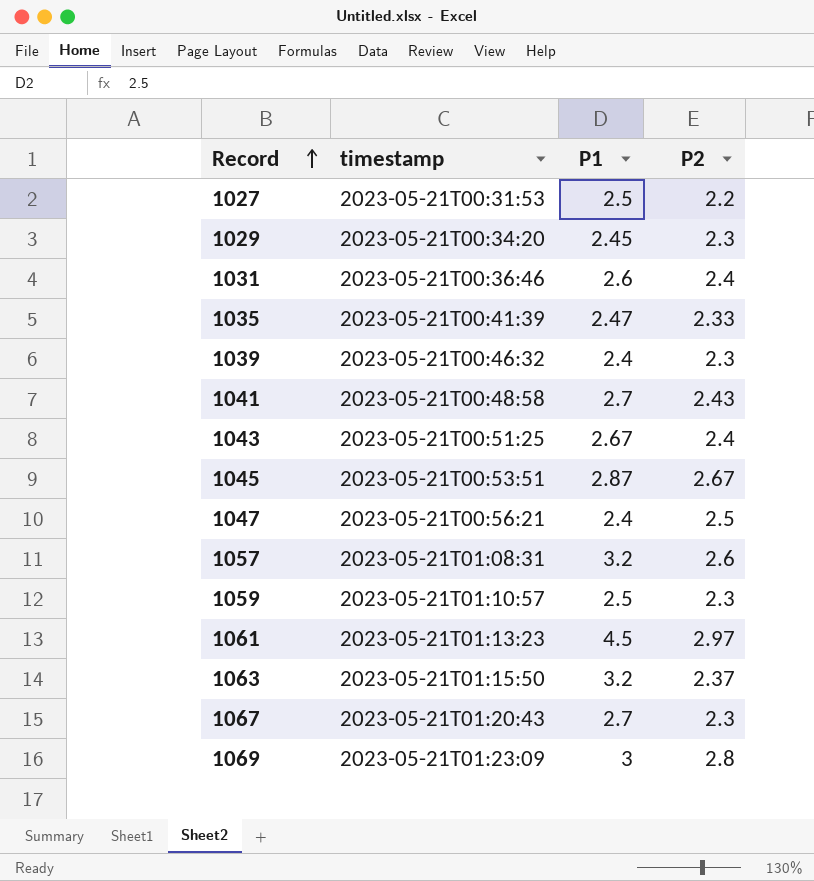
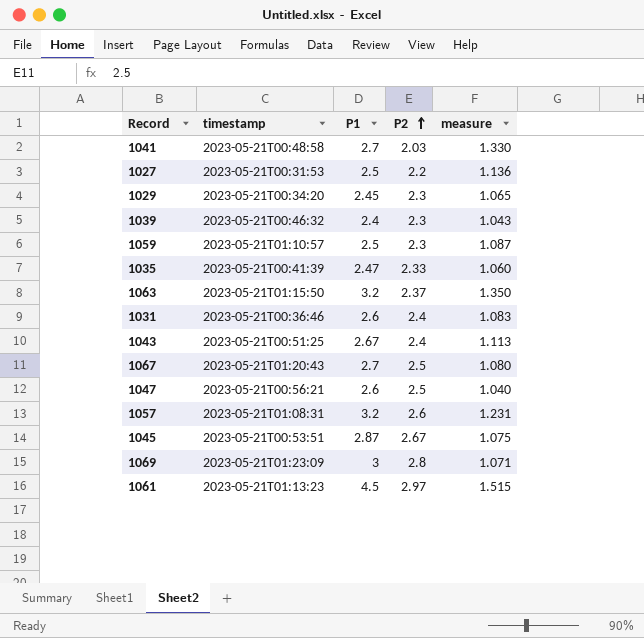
row order: Record ascending -> P2 ascending
column measure | formula: none -> [P1] / [P2]
1041 | P2: 2.43 -> 2.03
1067 | P2: 2.3 -> 2.5
1047 | P1: 2.4 -> 2.6

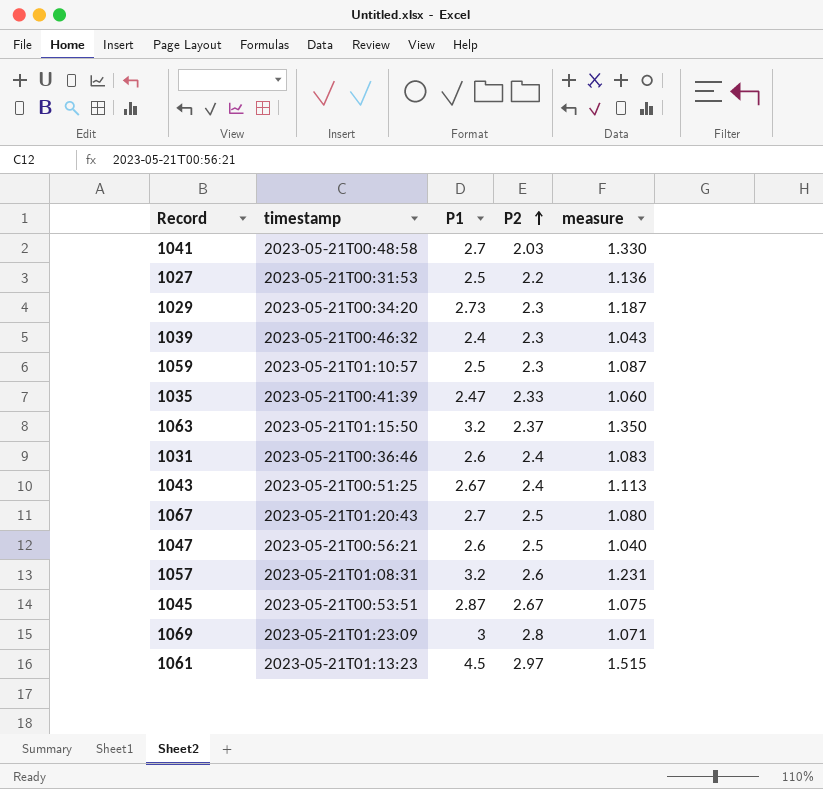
1029 | P1: 2.45 -> 2.73
1029 | measure: 1.065 -> 1.187

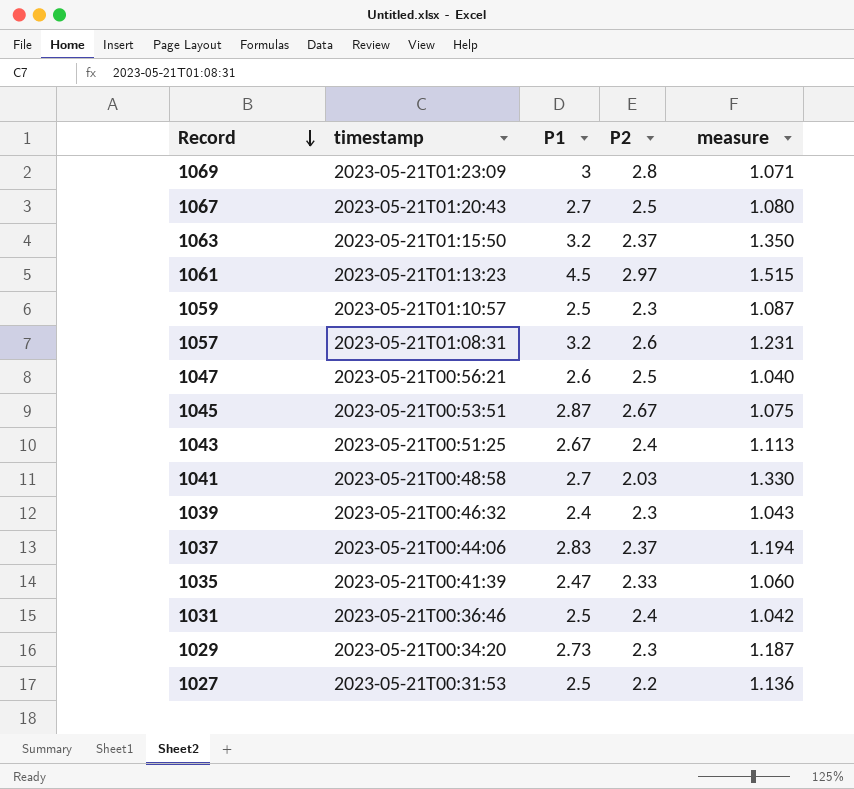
row order: P2 ascending -> Record descending
row 1037: none -> 2023-05-21T00:44:06 | 2.83 | 2.37 | 1.194
1031 | P1: 2.6 -> 2.5
1031 | measure: 1.083 -> 1.042

